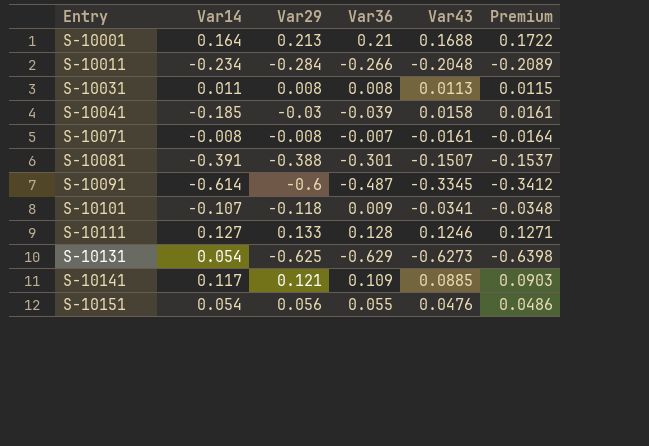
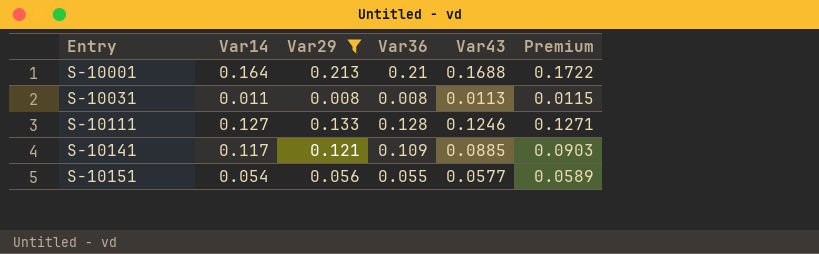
filter: none -> Var29 >= 0.008
S-10151 | Var43: 0.0476 -> 0.0577
S-10151 | Premium: 0.0486 -> 0.0589

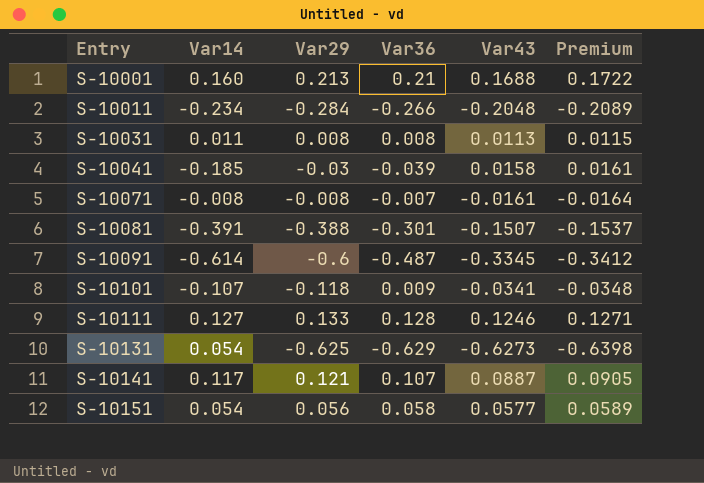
filter: Var29 >= 0.008 -> none
S-10001 | Var14: 0.164 -> 0.160
S-10141 | Var36: 0.109 -> 0.107
S-10141 | Var43: 0.0885 -> 0.0887
S-10141 | Premium: 0.0903 -> 0.0905
S-10151 | Var36: 0.055 -> 0.058

